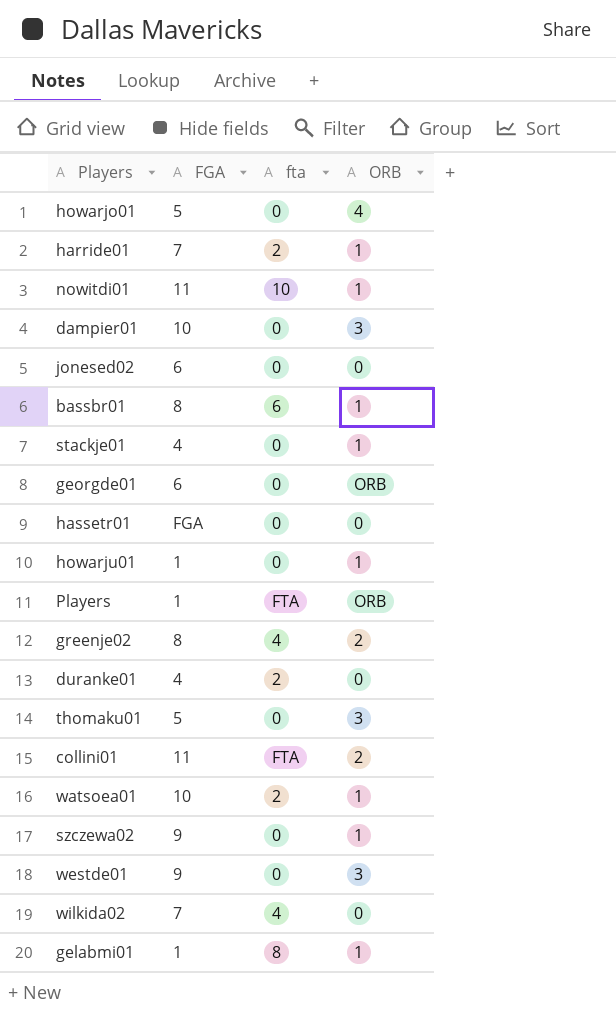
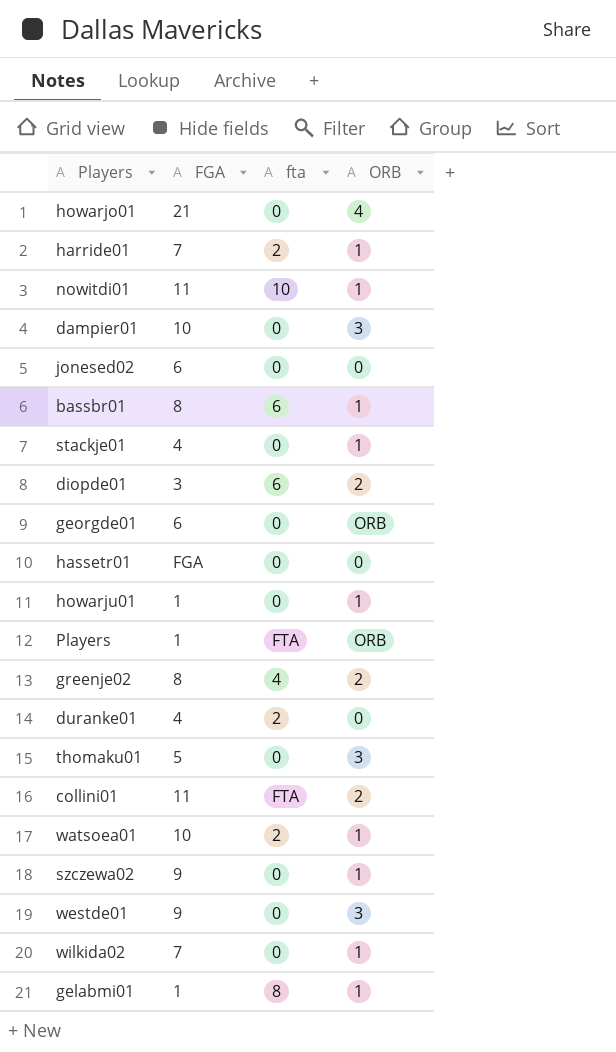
howarjo01 | FGA: 5 -> 21
row diopde01: none -> 3 | 6 | 2
wilkida02 | fta: 4 -> 0
wilkida02 | ORB: 0 -> 1

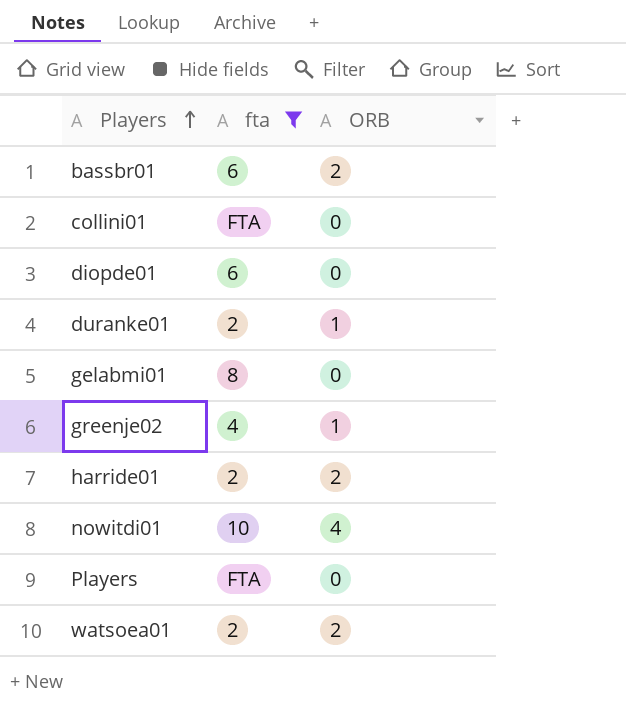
filter: none -> fta != 0
row order: none -> Players ascending
column FGA | position: 2 -> none
bassbr01 | ORB: 1 -> 2
collini01 | ORB: 2 -> 0
diopde01 | ORB: 2 -> 0
duranke01 | ORB: 0 -> 1
gelabmi01 | ORB: 1 -> 0
greenje02 | ORB: 2 -> 1
harride01 | ORB: 1 -> 2
nowitdi01 | ORB: 1 -> 4
Players | ORB: ORB -> 0
watsoea01 | ORB: 1 -> 2

